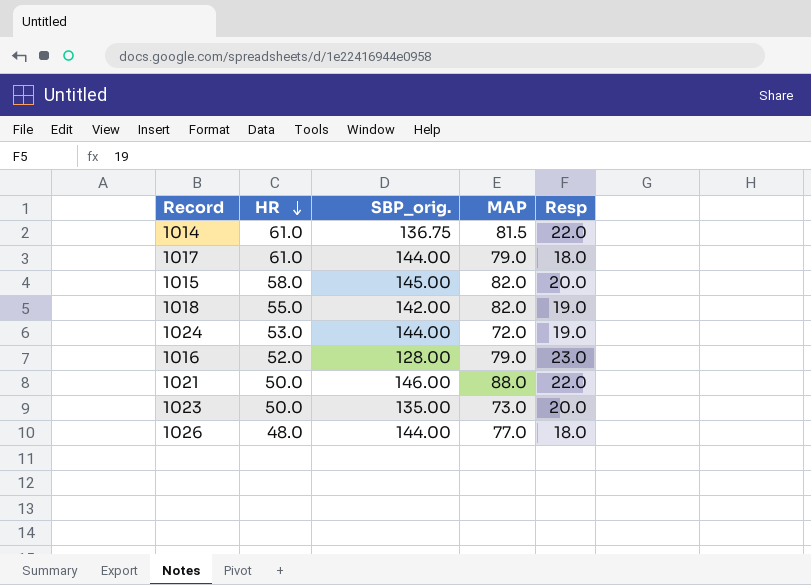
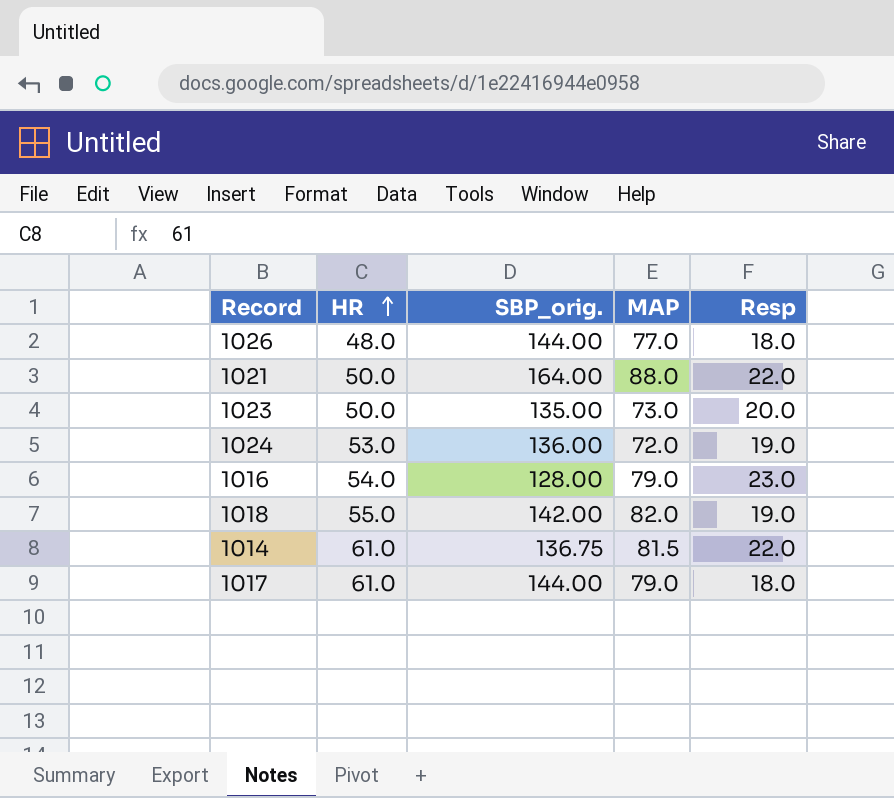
row order: HR descending -> HR ascending
row 1015: 58.0 | 145.00 | 82.0 | 20.0 -> none
1021 | SBP_orig.: 146.00 -> 164.00
1024 | SBP_orig.: 144.00 -> 136.00
1016 | HR: 52.0 -> 54.0

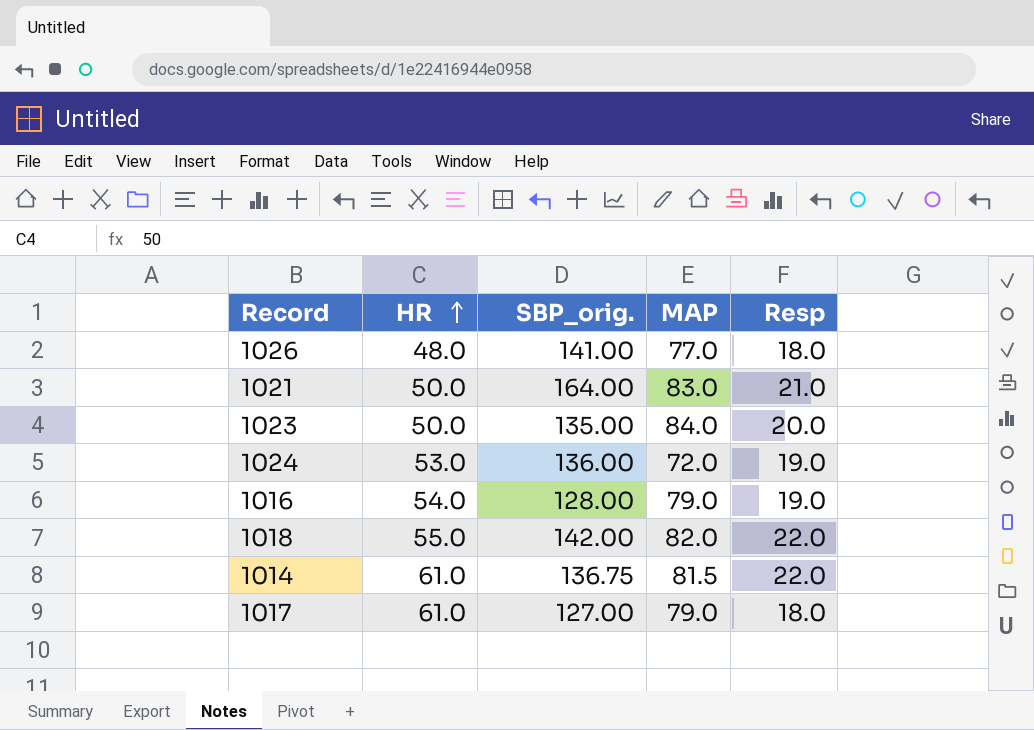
1026 | SBP_orig.: 144.00 -> 141.00
1021 | MAP: 88.0 -> 83.0
1021 | Resp: 22.0 -> 21.0
1023 | MAP: 73.0 -> 84.0
1016 | Resp: 23.0 -> 19.0
1018 | Resp: 19.0 -> 22.0
1017 | SBP_orig.: 144.00 -> 127.00

